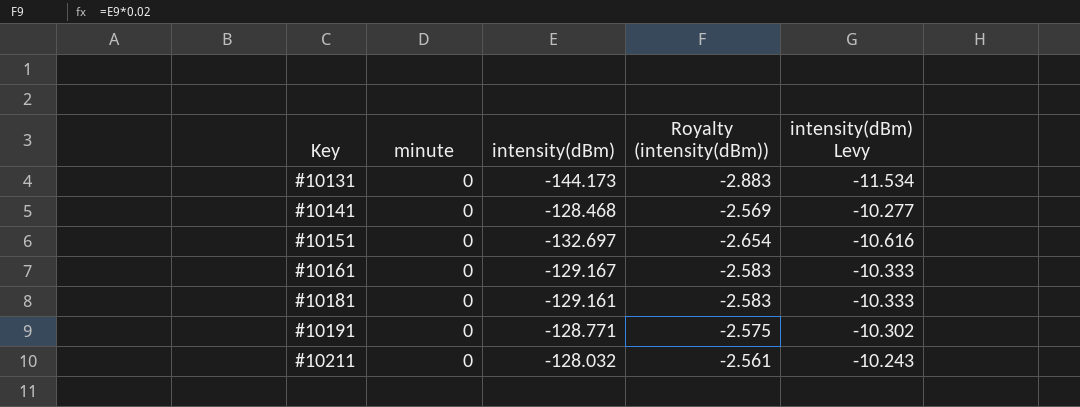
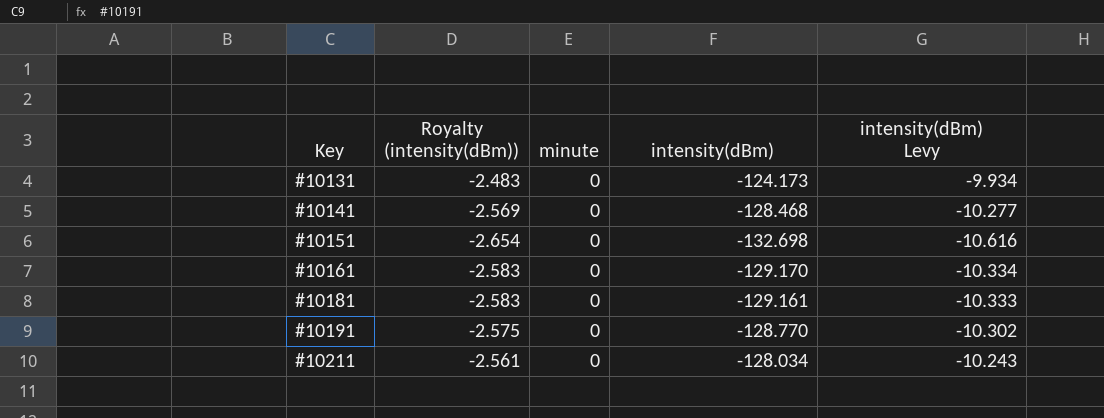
column Royalty (intensity(dBm)) | position: 4 -> 2
#10131 | Royalty (intensity(dBm)): -2.883 -> -2.483
#10131 | intensity(dBm): -144.173 -> -124.173
#10131 | intensity(dBm) Levy: -11.534 -> -9.934
#10151 | intensity(dBm): -132.697 -> -132.698
#10161 | intensity(dBm): -129.167 -> -129.170
#10161 | intensity(dBm) Levy: -10.333 -> -10.334
#10191 | intensity(dBm): -128.771 -> -128.770
#10211 | intensity(dBm): -128.032 -> -128.034

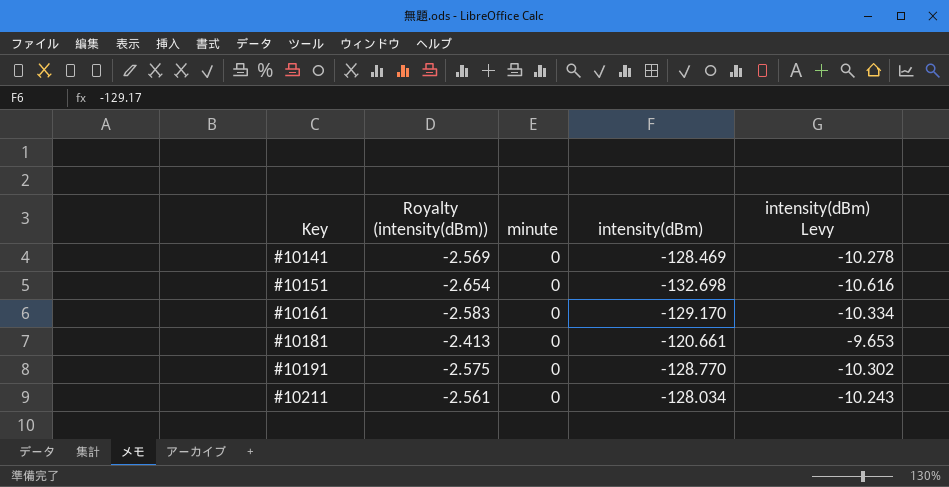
row #10131: -2.483 | 0 | -124.173 | -9.934 -> none
#10141 | intensity(dBm): -128.468 -> -128.469
#10141 | intensity(dBm) Levy: -10.277 -> -10.278
#10181 | Royalty (intensity(dBm)): -2.583 -> -2.413
#10181 | intensity(dBm): -129.161 -> -120.661
#10181 | intensity(dBm) Levy: -10.333 -> -9.653

